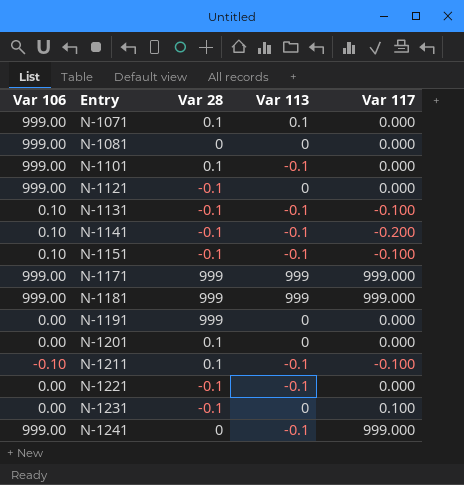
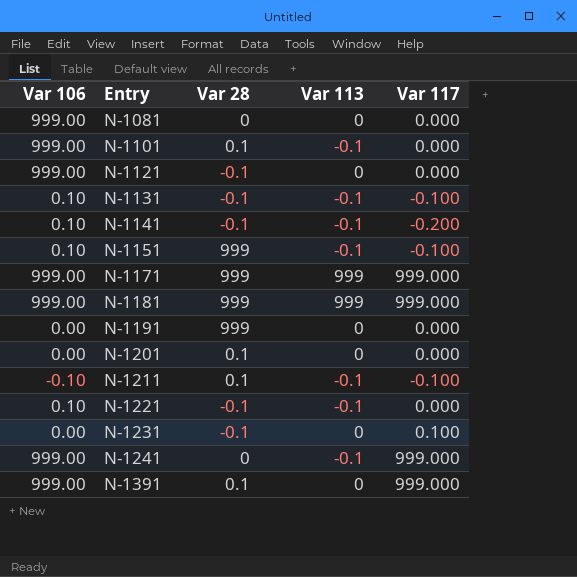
row N-1071: 999.00 | 0.1 | 0.1 | 0.000 -> none
N-1151 | Var 28: -0.1 -> 999
N-1221 | Var 106: 0.00 -> 0.10
row N-1391: none -> 999.00 | 0.1 | 0 | 999.000

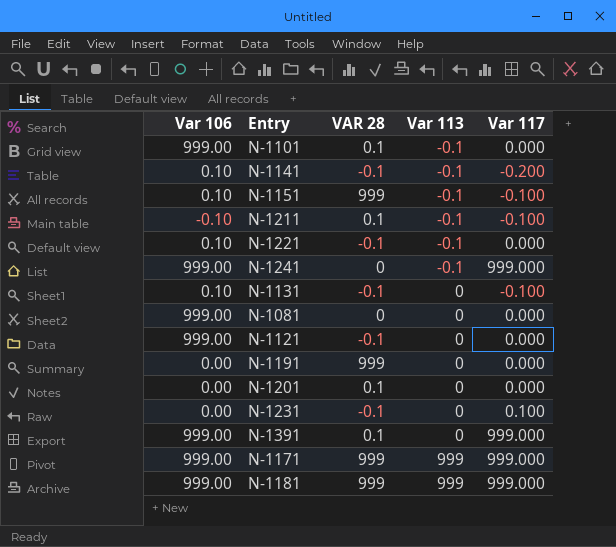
row order: Entry ascending -> Var 113 ascending
column name: Var 28 -> VAR 28
N-1131 | Var 113: -0.1 -> 0

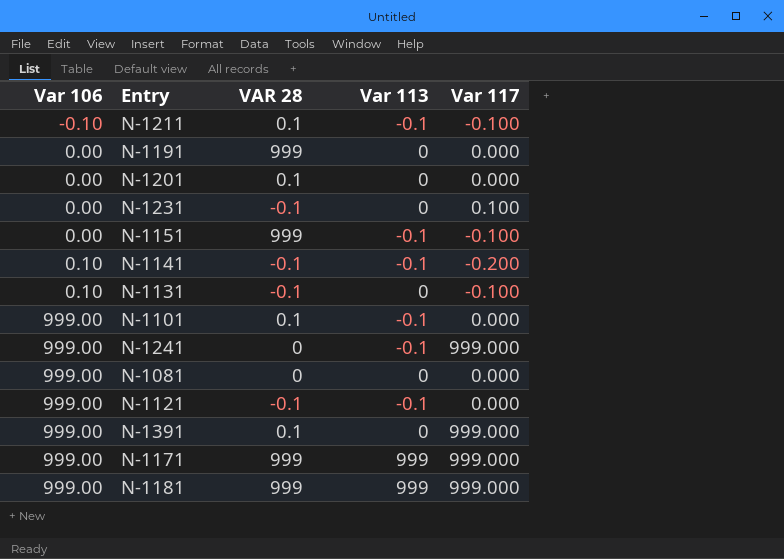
row order: Var 113 ascending -> Var 106 ascending
row N-1221: 0.10 | -0.1 | -0.1 | 0.000 -> none
N-1151 | Var 106: 0.10 -> 0.00
N-1121 | Var 113: 0 -> -0.1

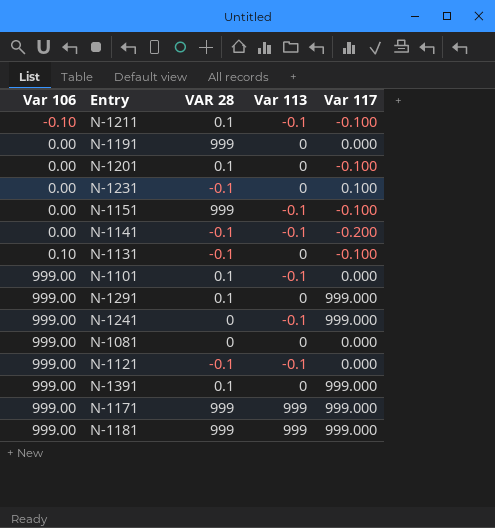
N-1201 | Var 117: 0.000 -> -0.100
N-1141 | Var 106: 0.10 -> 0.00
row N-1291: none -> 999.00 | 0.1 | 0 | 999.000

